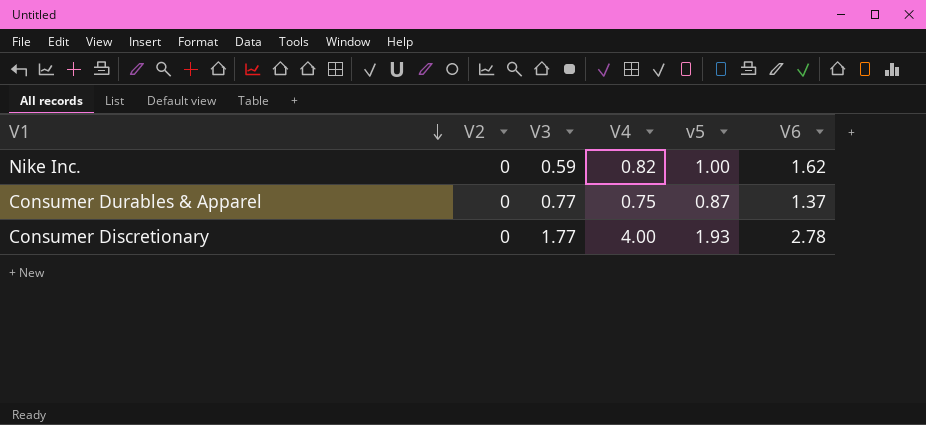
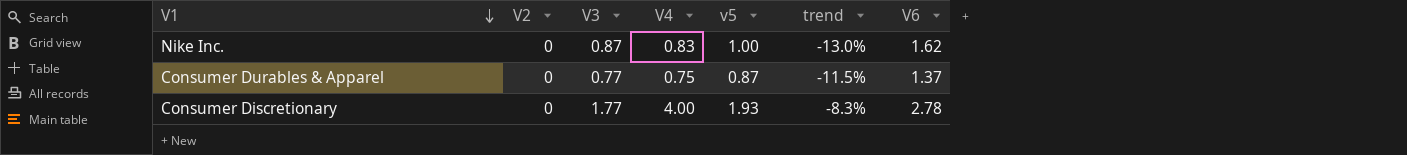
column trend | formula: none -> ([V3] - [v5]) / [v5]
Nike Inc. | V3: 0.59 -> 0.87
Nike Inc. | V4: 0.82 -> 0.83

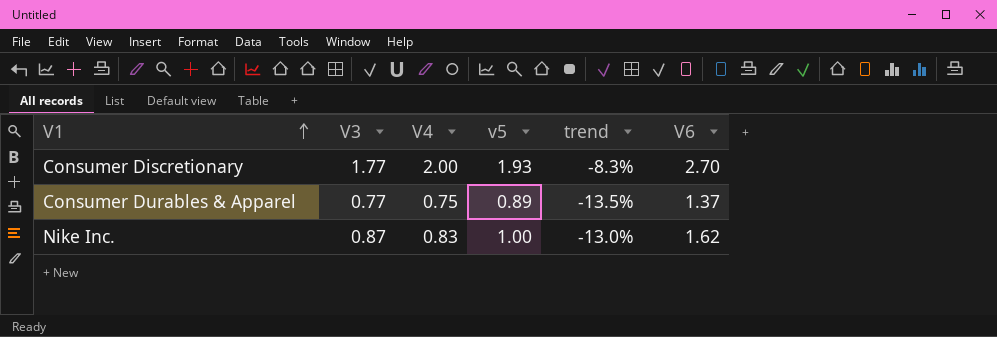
row order: V1 descending -> V1 ascending
column V2 | position: 2 -> none
Consumer Discretionary | V4: 4.00 -> 2.00
Consumer Discretionary | V6: 2.78 -> 2.70
Consumer Durables & Apparel | v5: 0.87 -> 0.89
Consumer Durables & Apparel | trend: -11.5% -> -13.5%

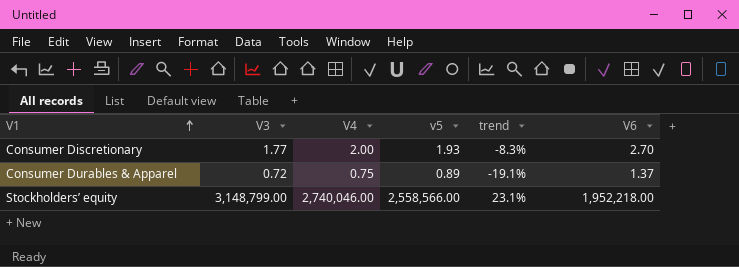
row Nike Inc.: 0.87 | 0.83 | 1.00 | -13.0% | 1.62 -> none
Consumer Durables & Apparel | V3: 0.77 -> 0.72
Consumer Durables & Apparel | trend: -13.5% -> -19.1%
row Stockholders’ equity: none -> 3,148,799.00 | 2,740,046.00 | 2,558,566.00 | 23.1% | 1,952,218.00

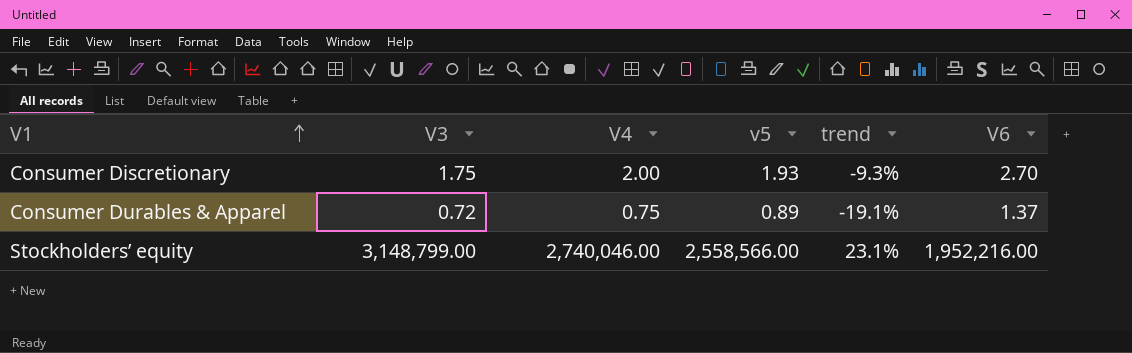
Consumer Discretionary | V3: 1.77 -> 1.75
Consumer Discretionary | trend: -8.3% -> -9.3%
Stockholders’ equity | V6: 1,952,218.00 -> 1,952,216.00

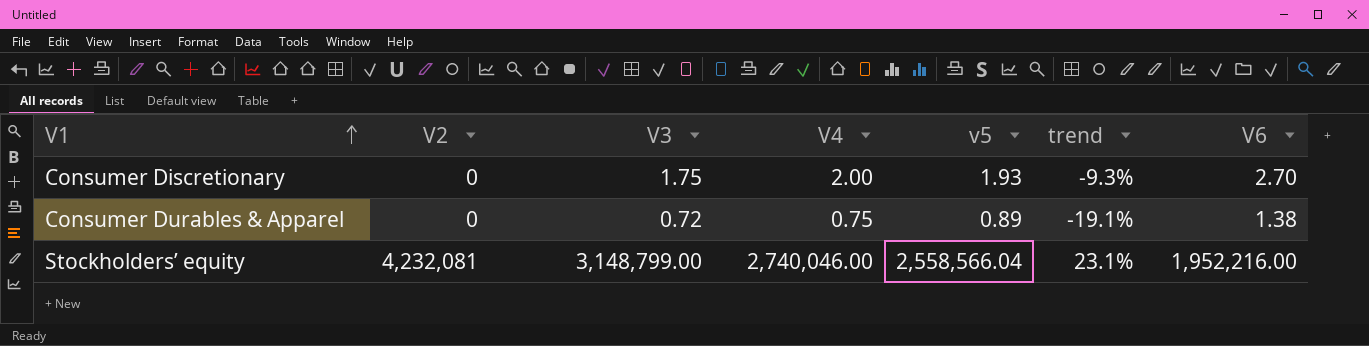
column V2 | position: none -> 2
Consumer Durables & Apparel | V6: 1.37 -> 1.38
Stockholders’ equity | v5: 2,558,566.00 -> 2,558,566.04

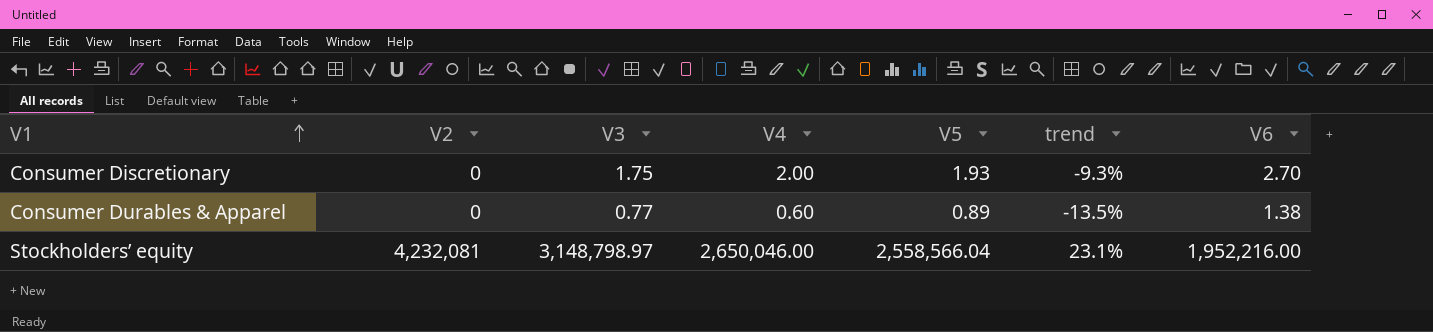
column name: v5 -> V5
Consumer Durables & Apparel | V3: 0.72 -> 0.77
Consumer Durables & Apparel | V4: 0.75 -> 0.60
Consumer Durables & Apparel | trend: -19.1% -> -13.5%
Stockholders’ equity | V3: 3,148,799.00 -> 3,148,798.97
Stockholders’ equity | V4: 2,740,046.00 -> 2,650,046.00

